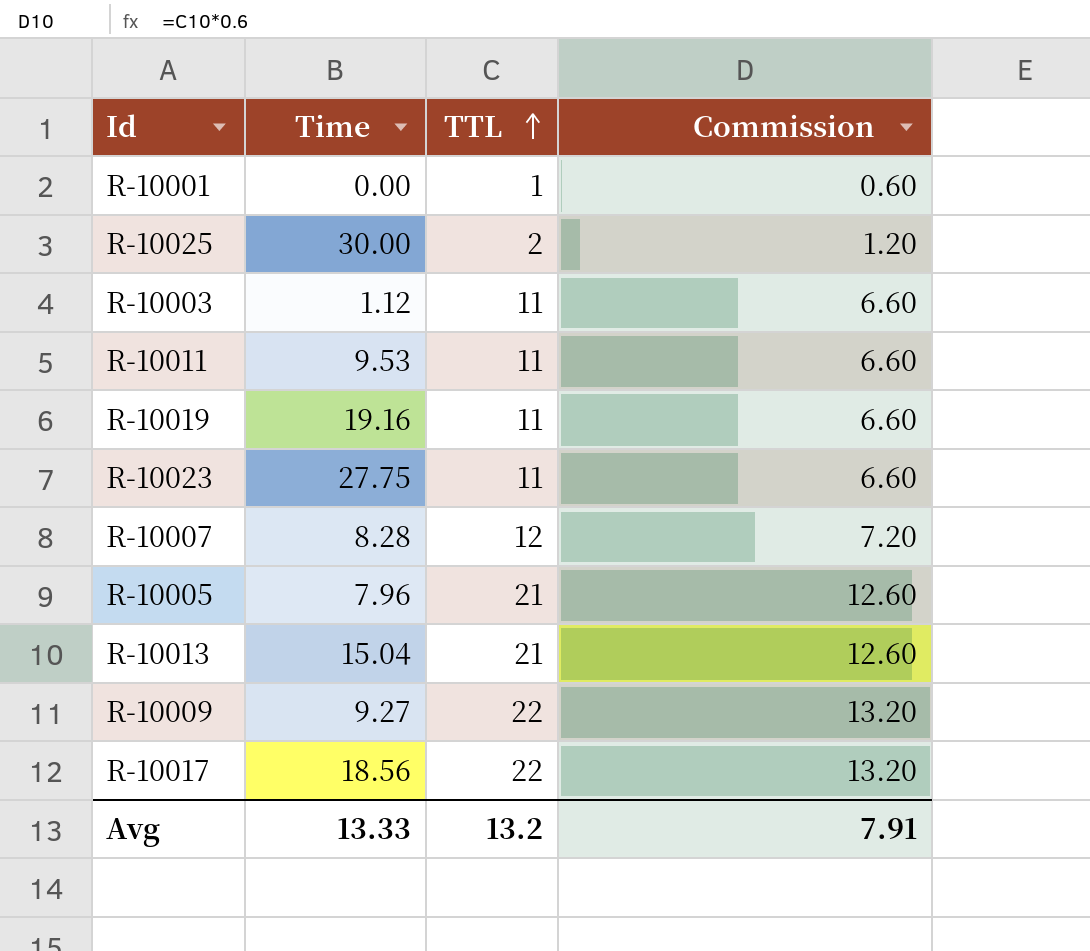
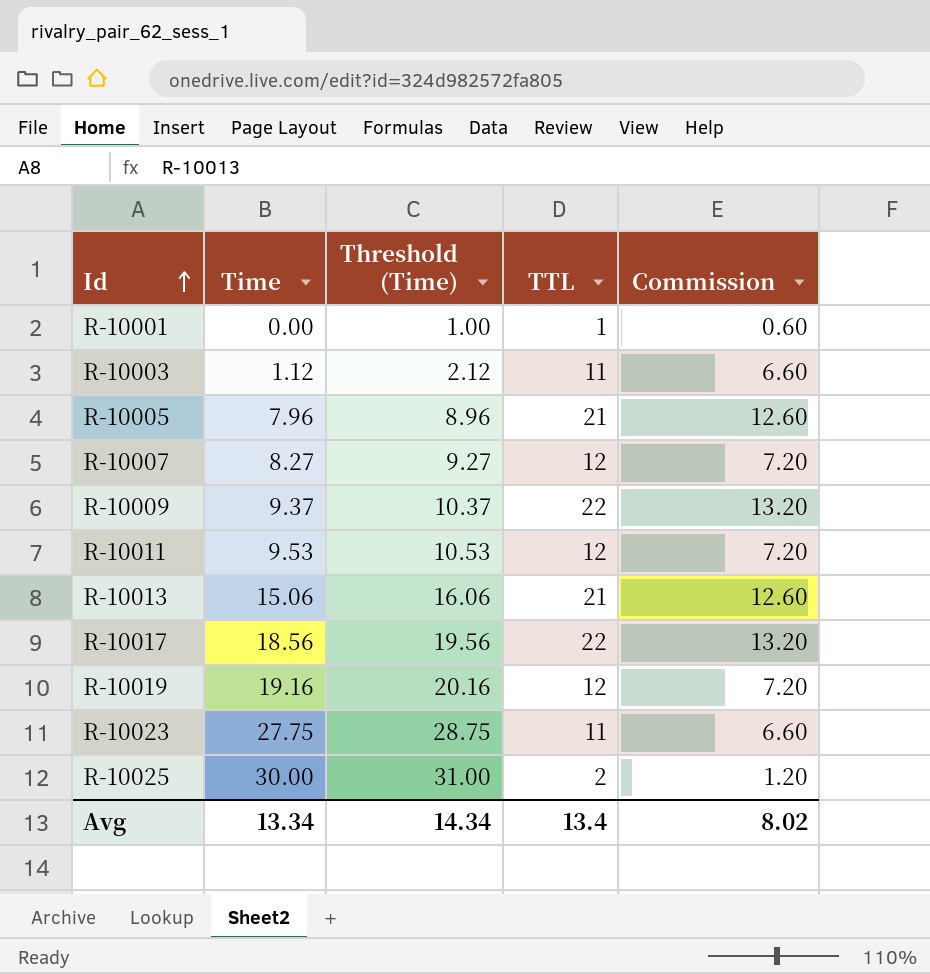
row order: TTL ascending -> Id ascending
column Threshold (Time) | formula: none -> [Time] + 1
R-10007 | Time: 8.28 -> 8.27
R-10009 | Time: 9.27 -> 9.37
R-10011 | TTL: 11 -> 12
R-10011 | Commission: 6.60 -> 7.20
R-10013 | Time: 15.04 -> 15.06
R-10019 | TTL: 11 -> 12
R-10019 | Commission: 6.60 -> 7.20
Avg | Time: 13.33 -> 13.34
Avg | TTL: 13.2 -> 13.4
Avg | Commission: 7.91 -> 8.02

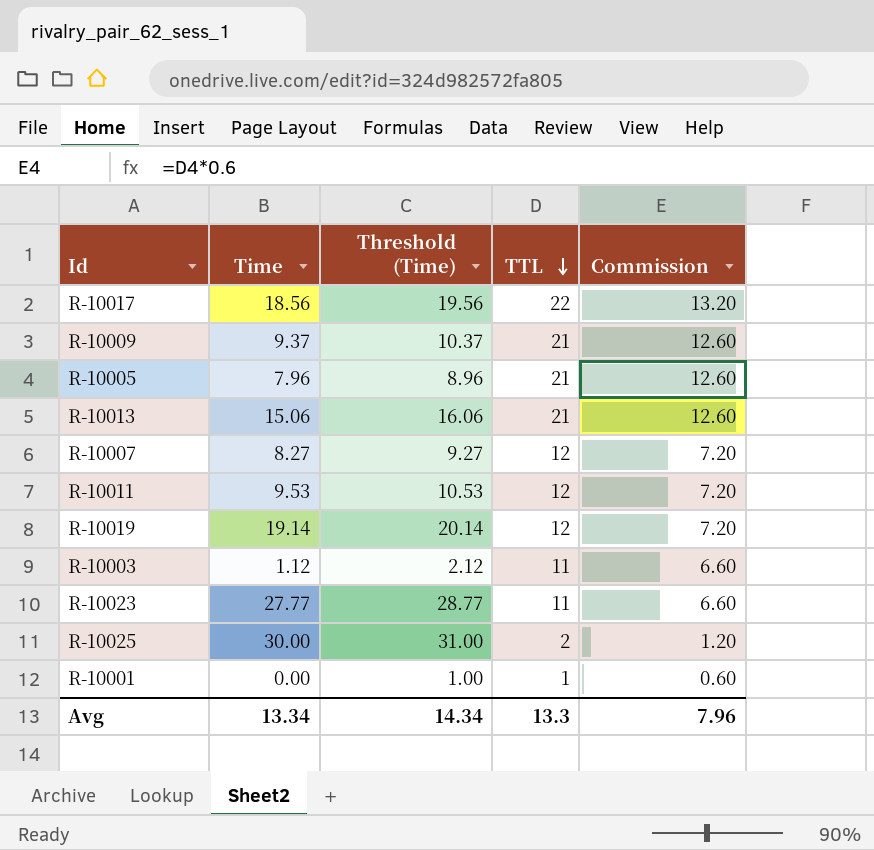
row order: Id ascending -> TTL descending
R-10009 | TTL: 22 -> 21
R-10009 | Commission: 13.20 -> 12.60
R-10019 | Time: 19.16 -> 19.14
R-10019 | Threshold (Time): 20.16 -> 20.14
R-10023 | Time: 27.75 -> 27.77
R-10023 | Threshold (Time): 28.75 -> 28.77
Avg | TTL: 13.4 -> 13.3
Avg | Commission: 8.02 -> 7.96

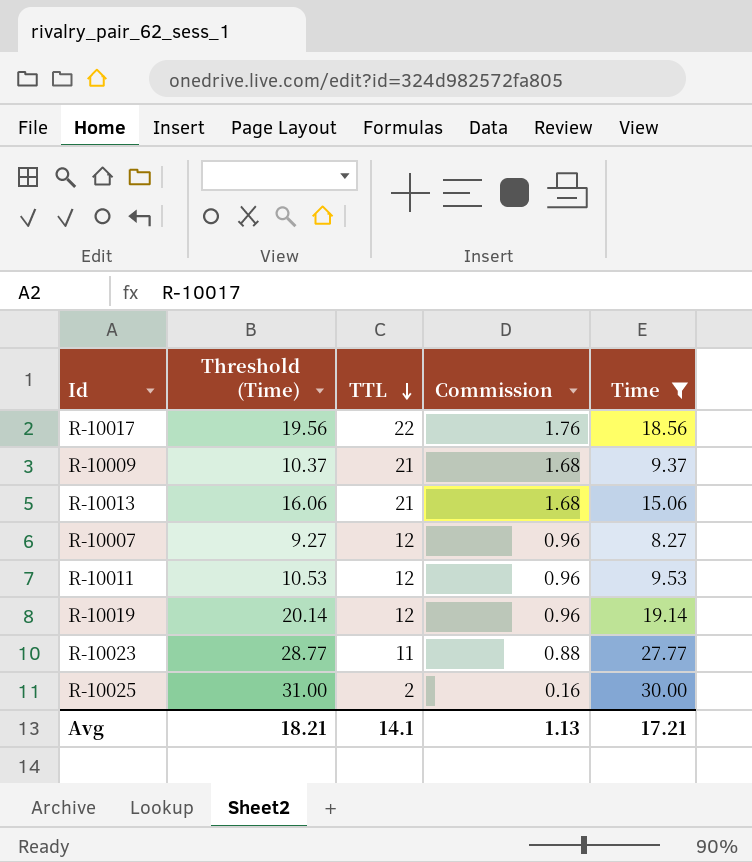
filter: none -> Time >= 8.27
column Commission | formula: [TTL] * 0.6 -> [TTL] * 0.08
column Time | position: 2 -> 5
Avg | Threshold (Time): 14.34 -> 18.21
Avg | TTL: 13.3 -> 14.1
Avg | Commission: 7.96 -> 1.13
Avg | Time: 13.34 -> 17.21

